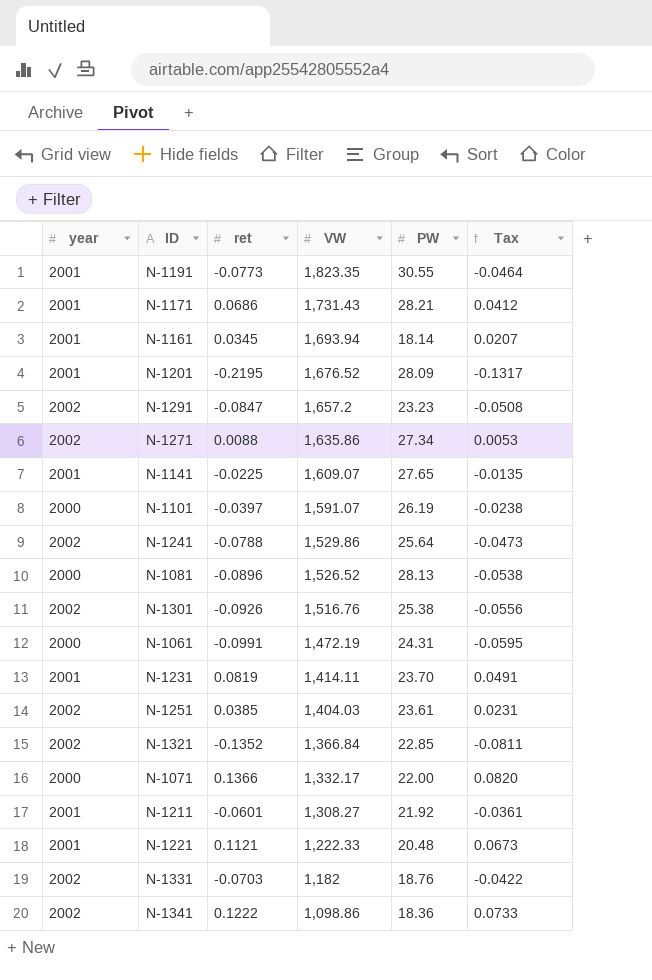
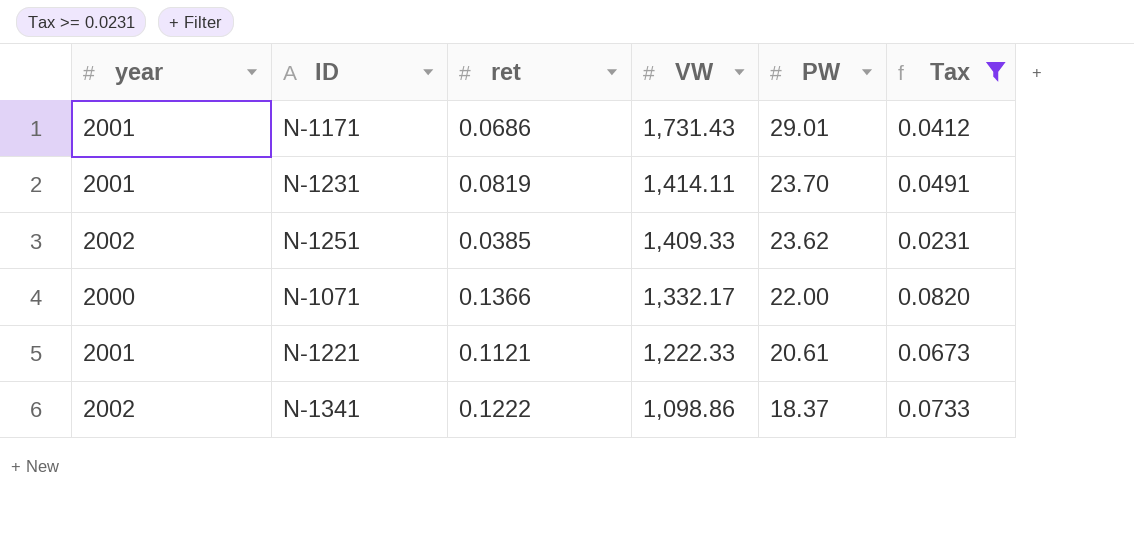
filter: none -> Tax >= 0.0231
N-1171 | PW: 28.21 -> 29.01
N-1251 | VW: 1,404.03 -> 1,409.33
N-1251 | PW: 23.61 -> 23.62
N-1221 | PW: 20.48 -> 20.61
N-1341 | PW: 18.36 -> 18.37

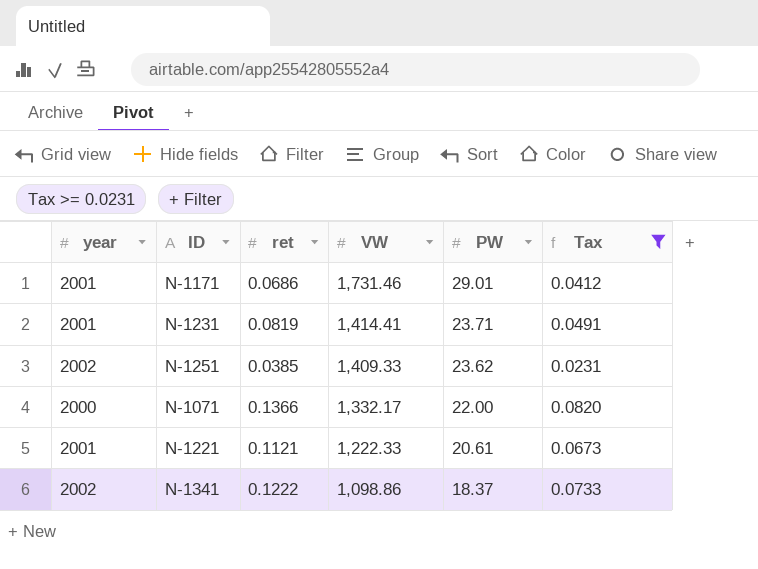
N-1171 | VW: 1,731.43 -> 1,731.46
N-1231 | VW: 1,414.11 -> 1,414.41
N-1231 | PW: 23.70 -> 23.71

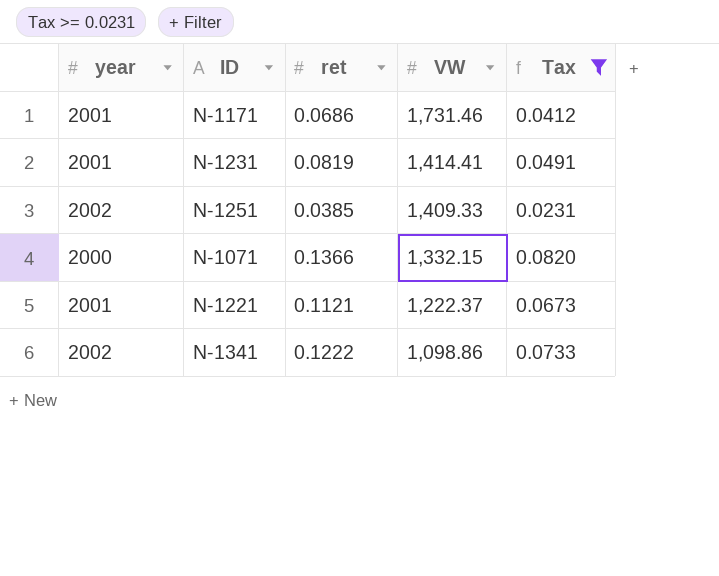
column PW | position: 5 -> none
N-1071 | VW: 1,332.17 -> 1,332.15
N-1221 | VW: 1,222.33 -> 1,222.37

